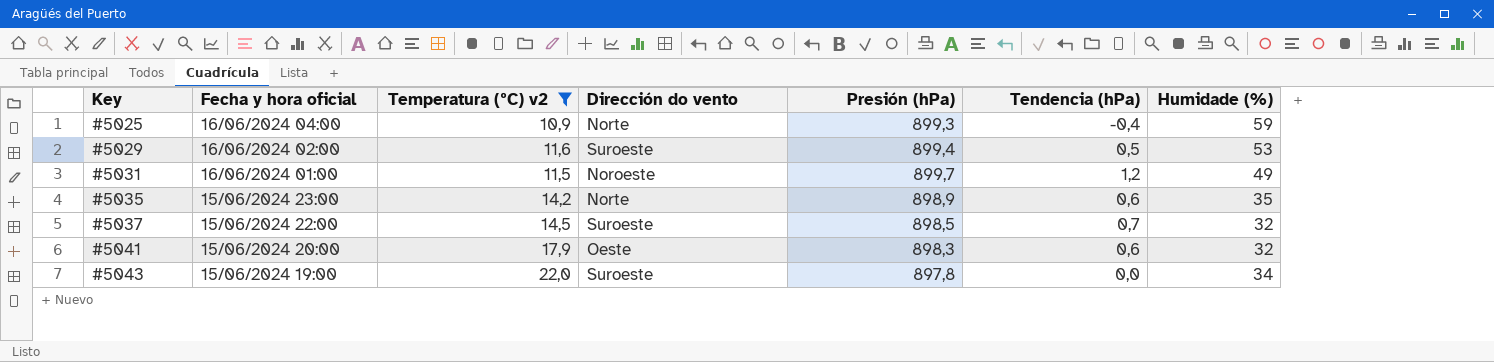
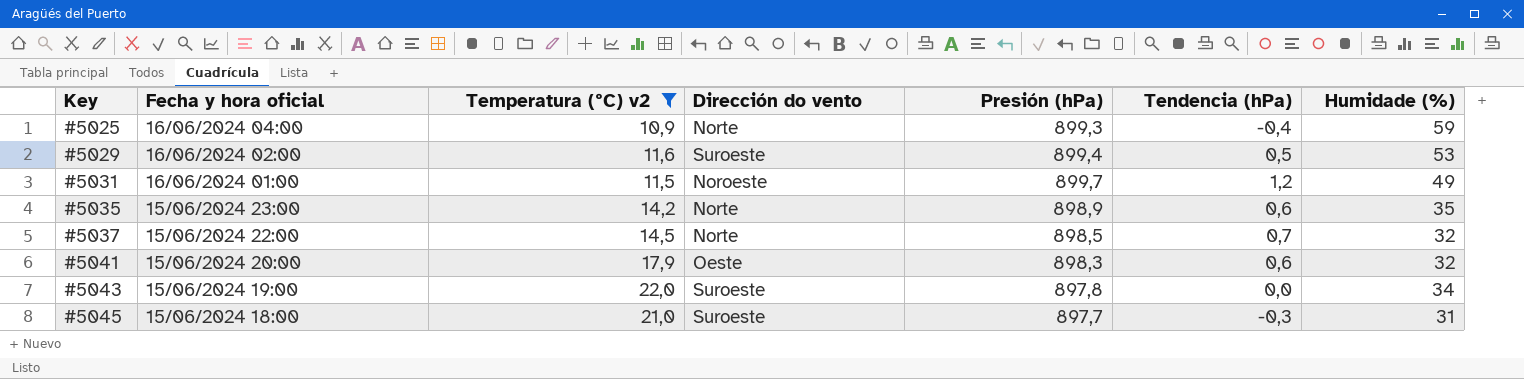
#5037 | Dirección do vento: Suroeste -> Norte
row #5045: none -> 15/06/2024 18:00 | 21,0 | Suroeste | 897,7 | -0,3 | 31

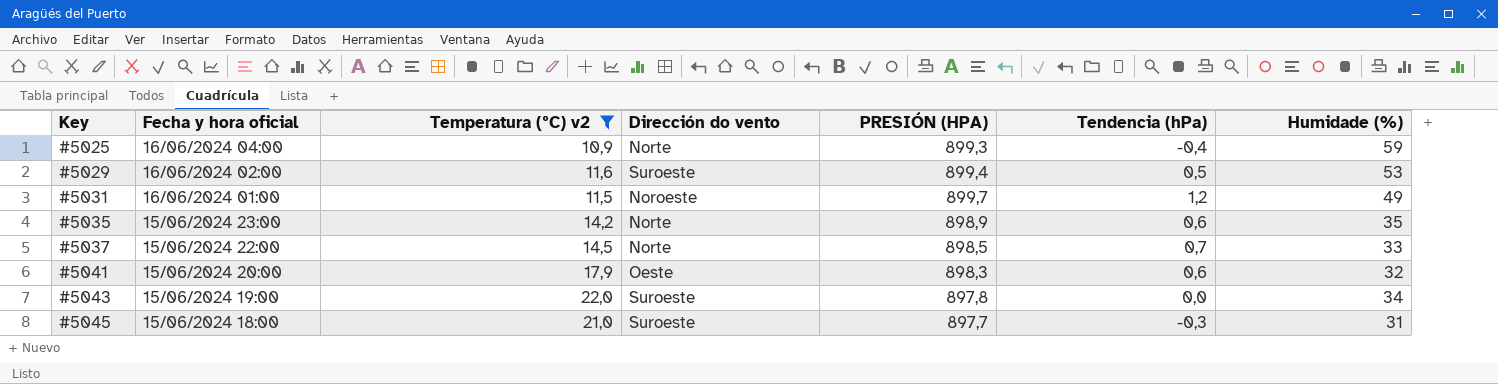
column name: Presión (hPa) -> PRESIÓN (HPA)
#5037 | Humidade (%): 32 -> 33

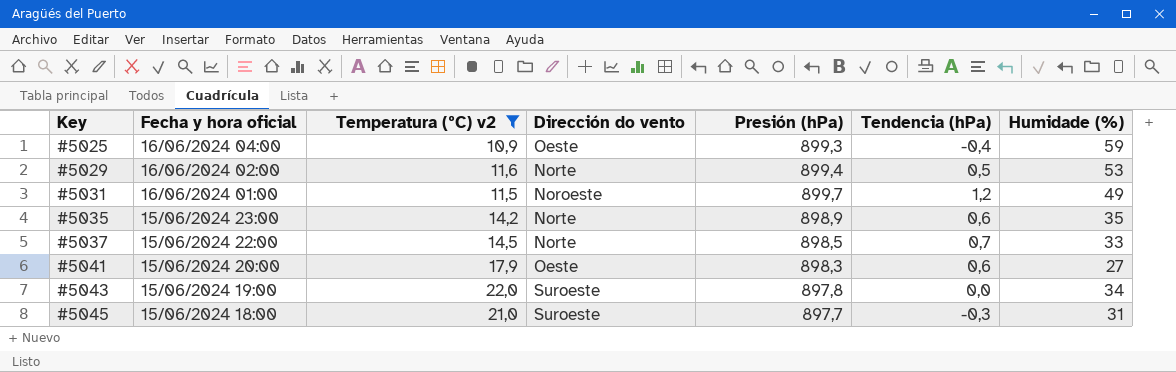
column name: PRESIÓN (HPA) -> Presión (hPa)
#5025 | Dirección do vento: Norte -> Oeste
#5029 | Dirección do vento: Suroeste -> Norte
#5041 | Humidade (%): 32 -> 27

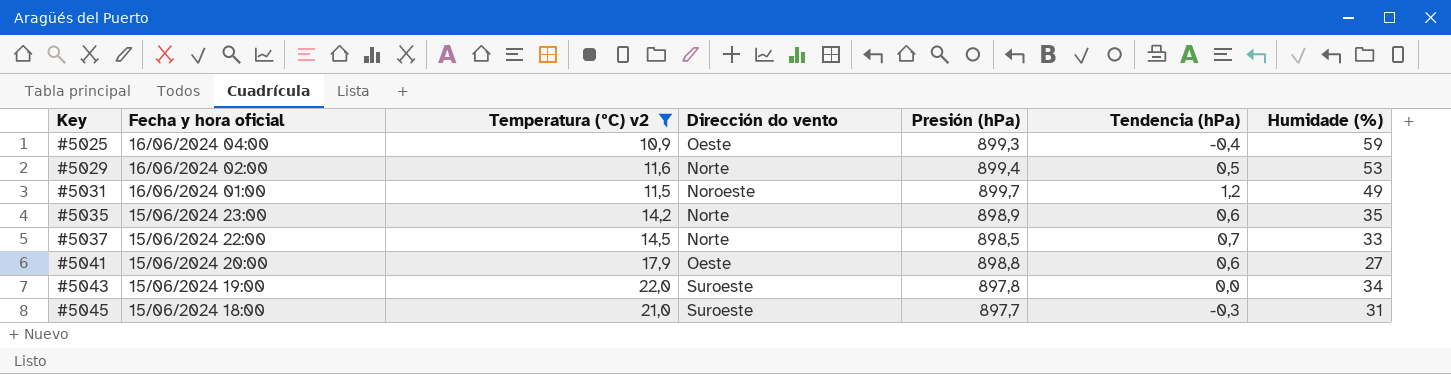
#5041 | Presión (hPa): 898,3 -> 898,8

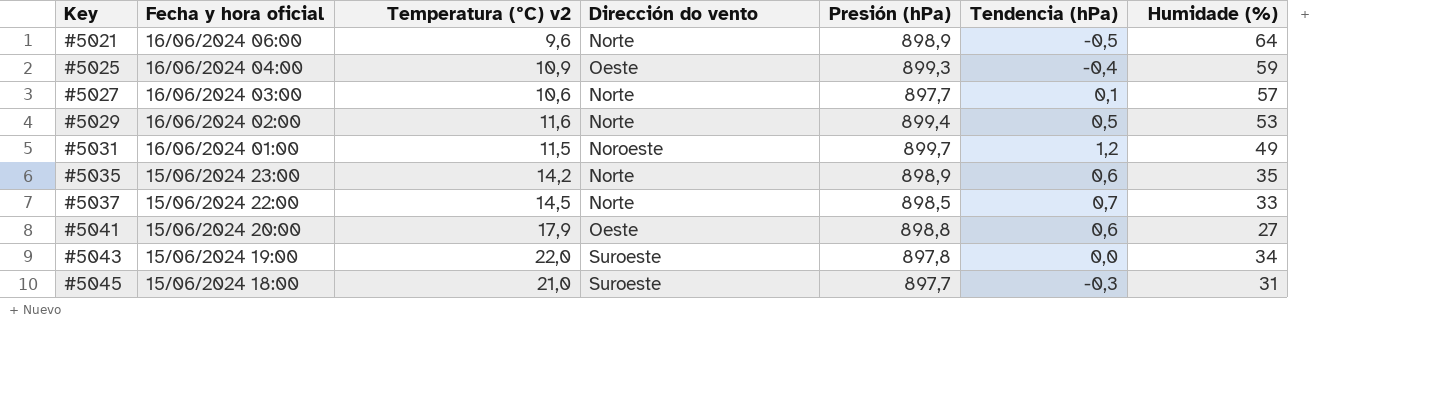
filter: Temperatura (ºC) v2 >= 10,9 -> none

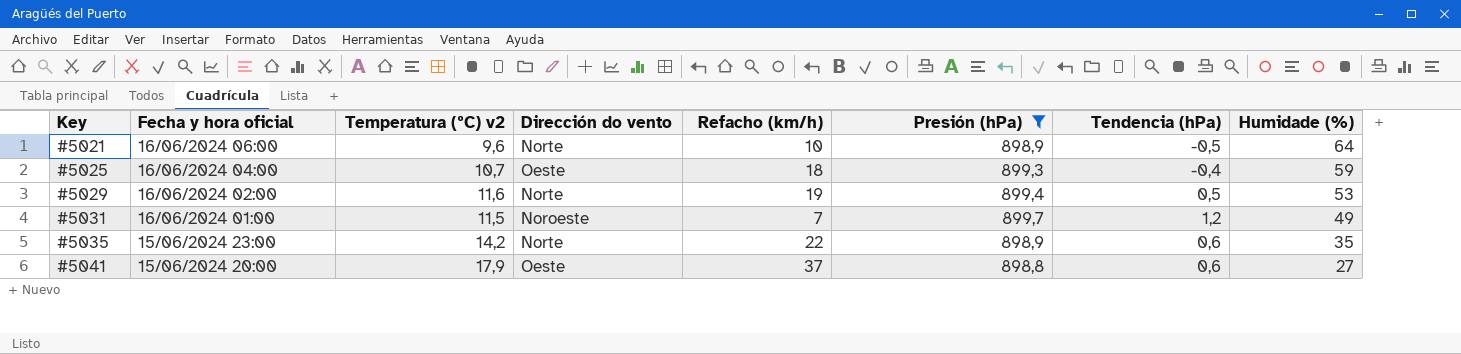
filter: none -> Presión (hPa) >= 898,8
column Refacho (km/h) | position: none -> 5
#5025 | Temperatura (ºC) v2: 10,9 -> 10,7

